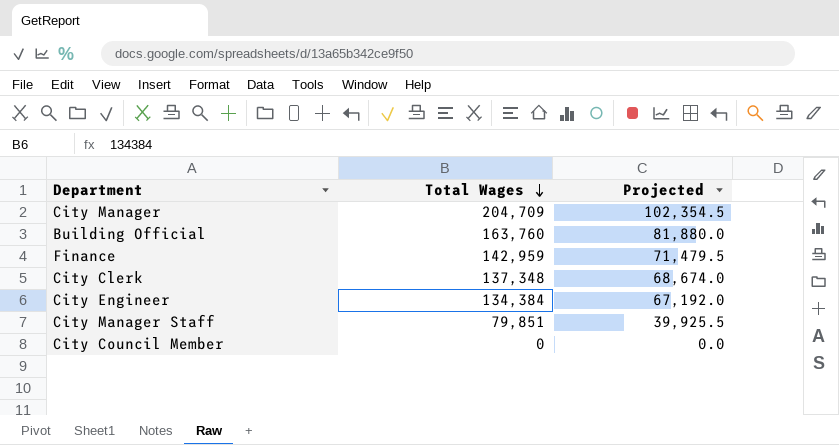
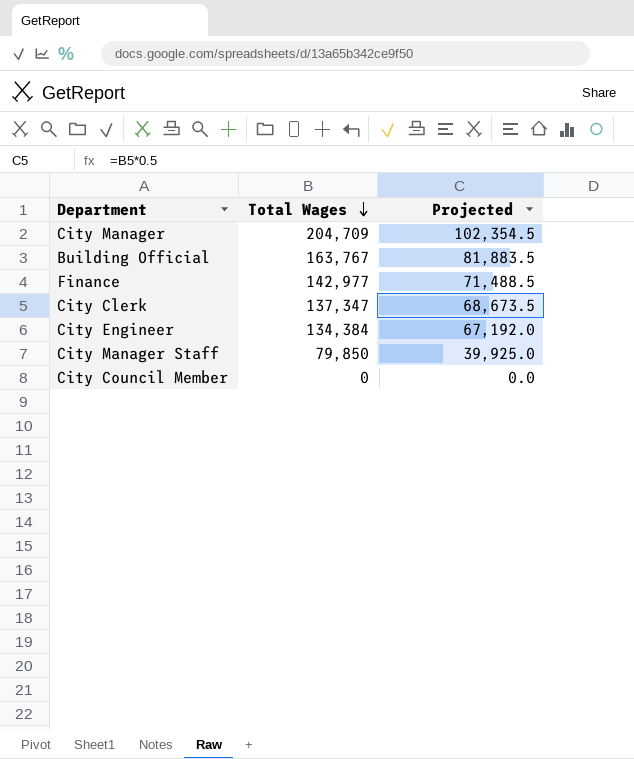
Building Official | Total Wages: 163,760 -> 163,767
Building Official | Projected: 81,880.0 -> 81,883.5
Finance | Total Wages: 142,959 -> 142,977
Finance | Projected: 71,479.5 -> 71,488.5
City Clerk | Total Wages: 137,348 -> 137,347
City Clerk | Projected: 68,674.0 -> 68,673.5
City Manager Staff | Total Wages: 79,851 -> 79,850
City Manager Staff | Projected: 39,925.5 -> 39,925.0

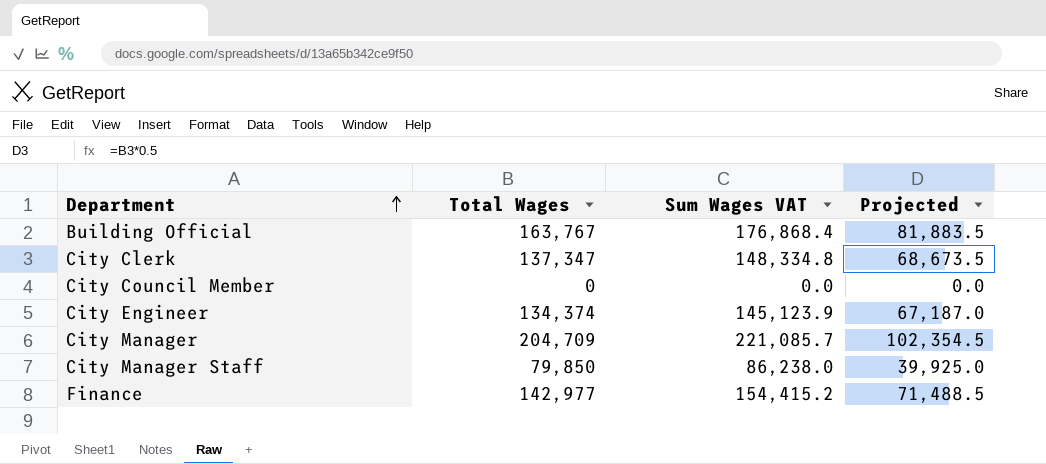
row order: Total Wages descending -> Department ascending
column Sum Wages VAT | formula: none -> [Total Wages] * 1.08
City Engineer | Total Wages: 134,384 -> 134,374
City Engineer | Projected: 67,192.0 -> 67,187.0

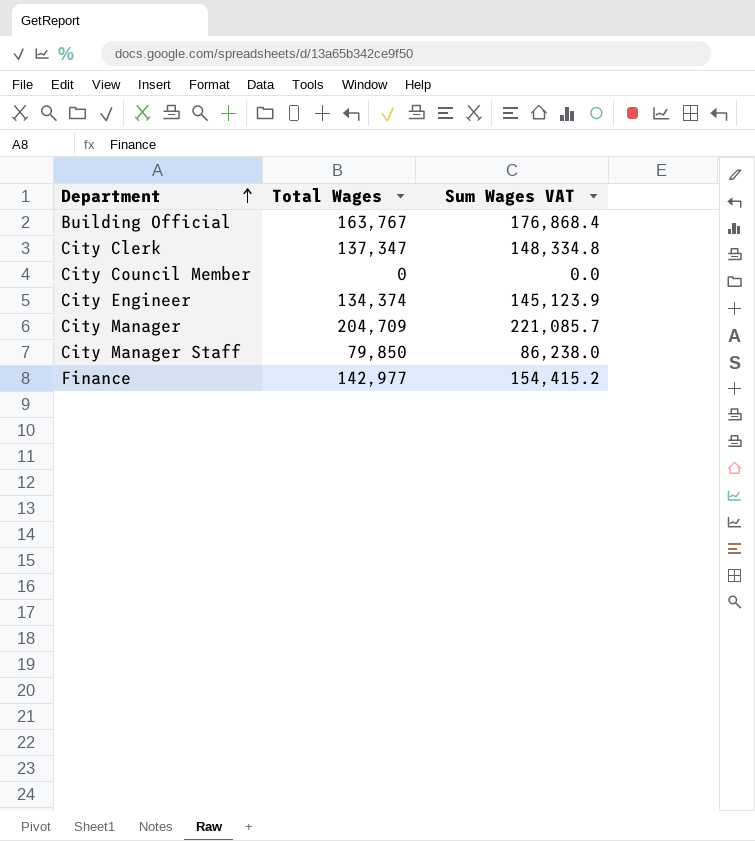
column Projected | formula: [Total Wages] * 0.5 -> none

